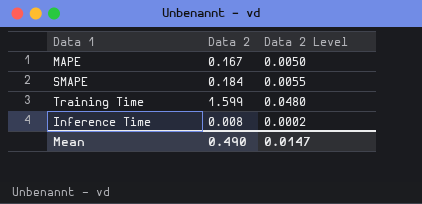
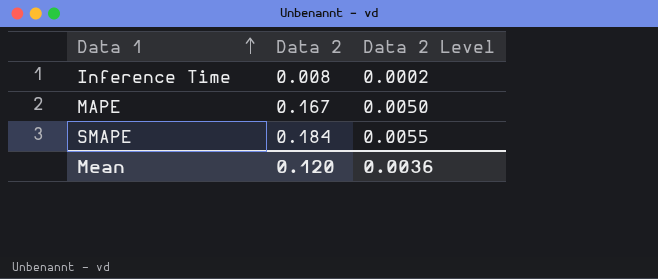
row order: none -> Data 1 ascending
row Training Time: 1.599 | 0.0480 -> none
Mean | Data 2: 0.490 -> 0.120
Mean | Data 2 Level: 0.0147 -> 0.0036

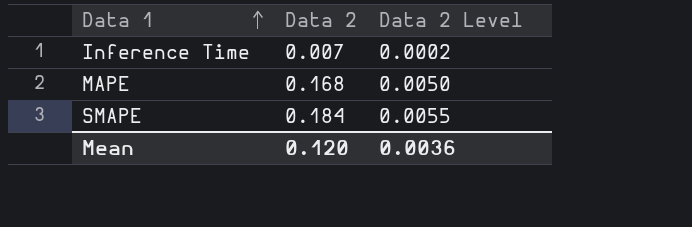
Inference Time | Data 2: 0.008 -> 0.007
MAPE | Data 2: 0.167 -> 0.168

